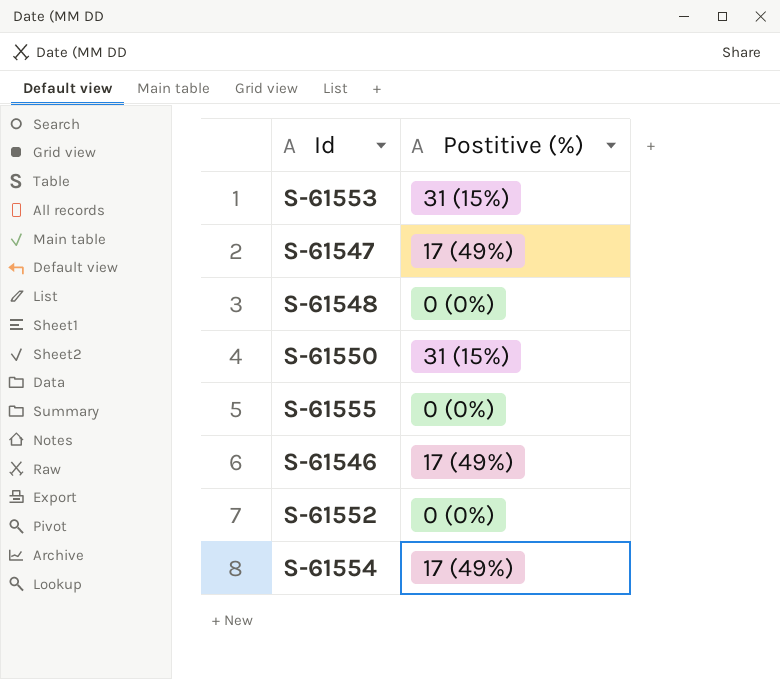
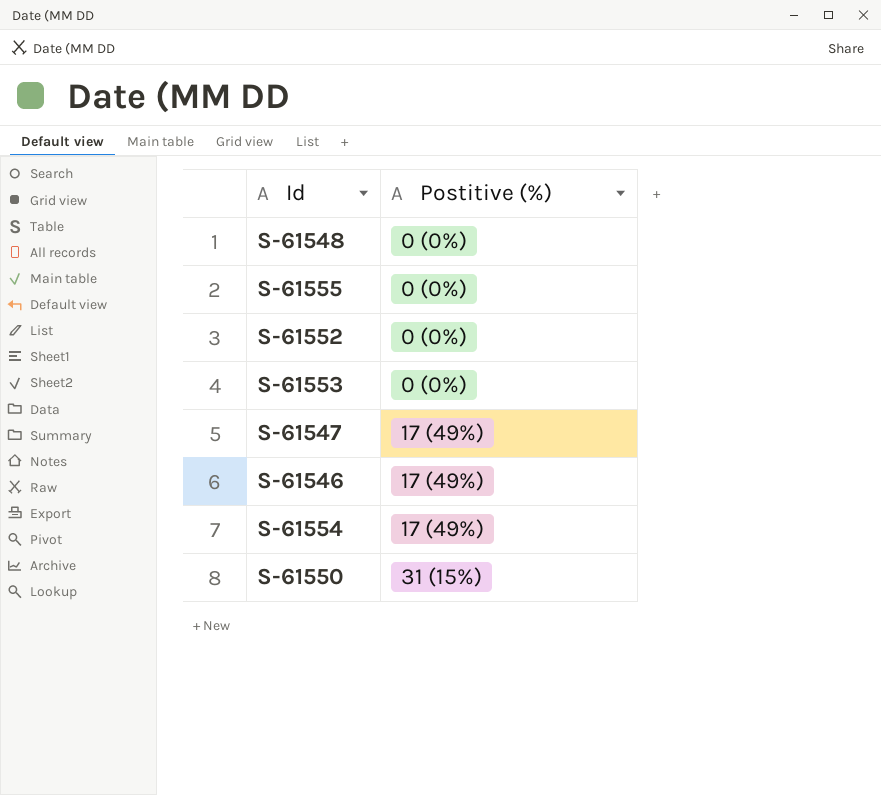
row order: none -> Postitive (%) ascending
S-61553 | Postitive (%): 31 (15%) -> 0 (0%)

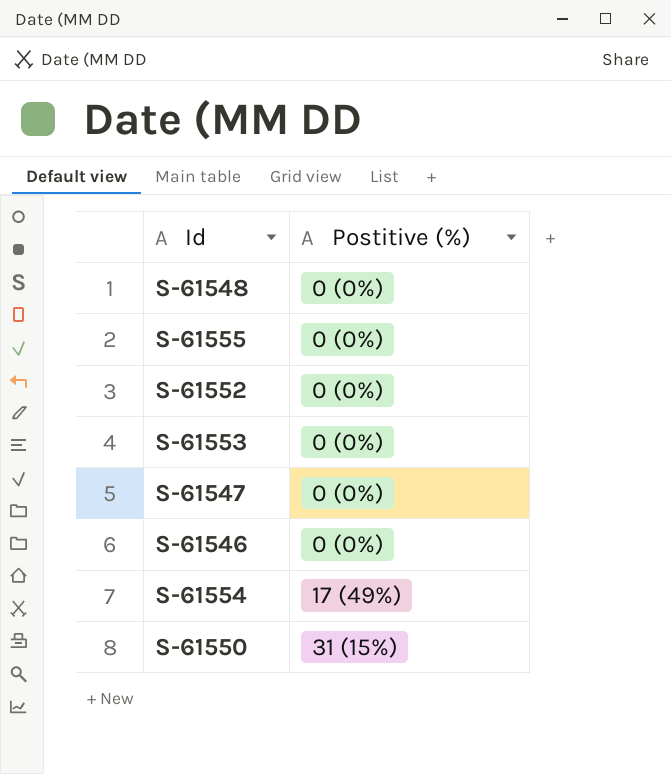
S-61547 | Postitive (%): 17 (49%) -> 0 (0%)
S-61546 | Postitive (%): 17 (49%) -> 0 (0%)

